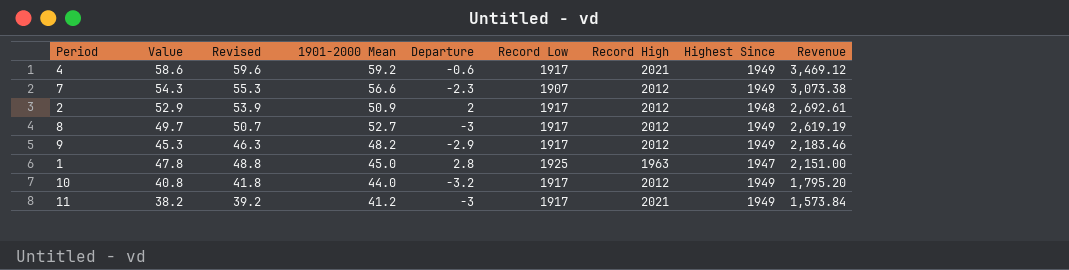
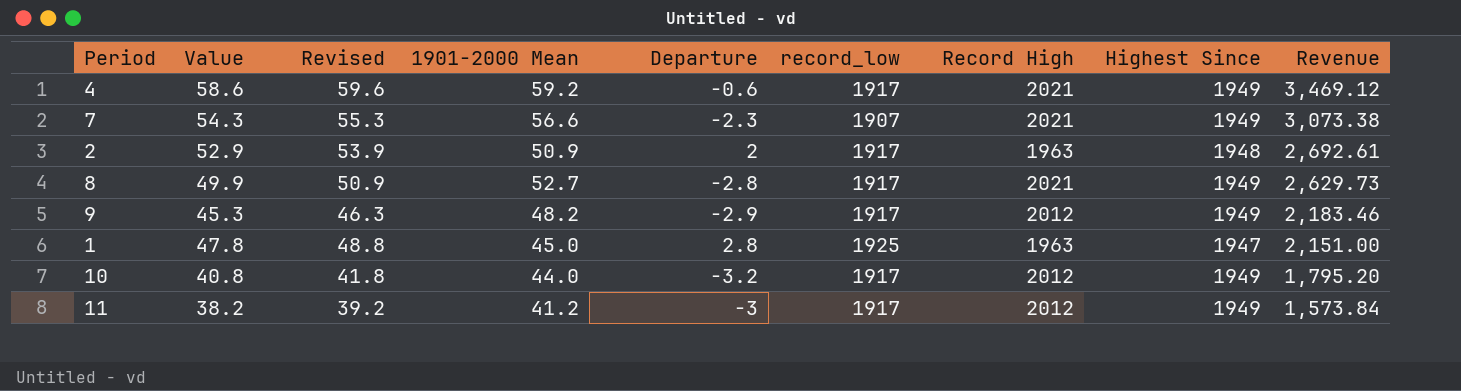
column name: Record Low -> record_low
7 | Record High: 2012 -> 2021
2 | Record High: 2012 -> 1963
8 | Value: 49.7 -> 49.9
8 | Revised: 50.7 -> 50.9
8 | Departure: -3 -> -2.8
8 | Record High: 2012 -> 2021
8 | Revenue: 2,619.19 -> 2,629.73
11 | Record High: 2021 -> 2012

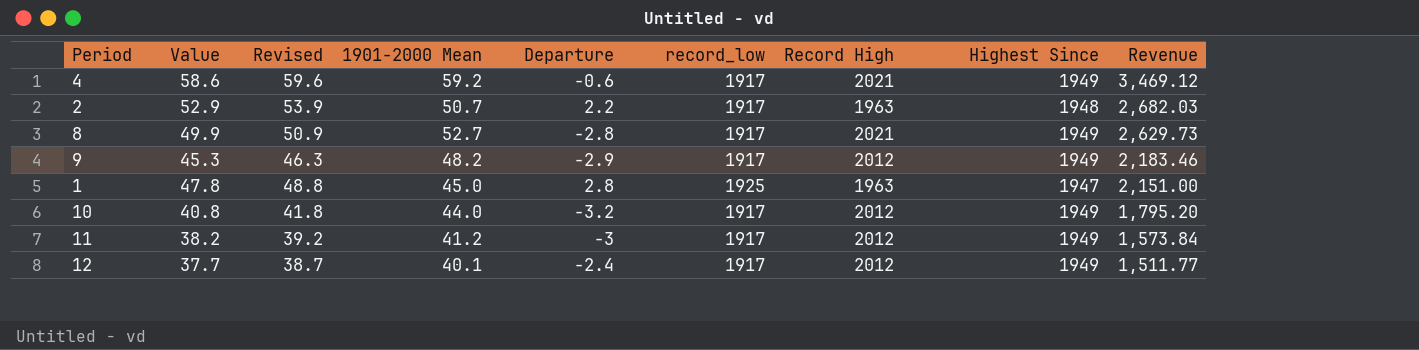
row 7: 54.3 | 55.3 | 56.6 | -2.3 | 1907 | 2021 | 1949 | 3,073.38 -> none
2 | 1901-2000 Mean: 50.9 -> 50.7
2 | Departure: 2 -> 2.2
2 | Revenue: 2,692.61 -> 2,682.03
row 12: none -> 37.7 | 38.7 | 40.1 | -2.4 | 1917 | 2012 | 1949 | 1,511.77

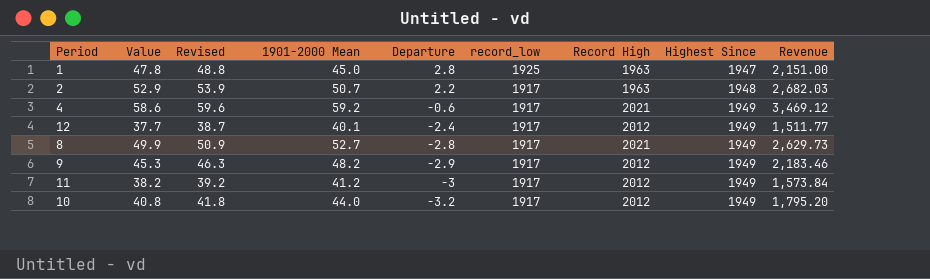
row order: Revenue descending -> Departure descending

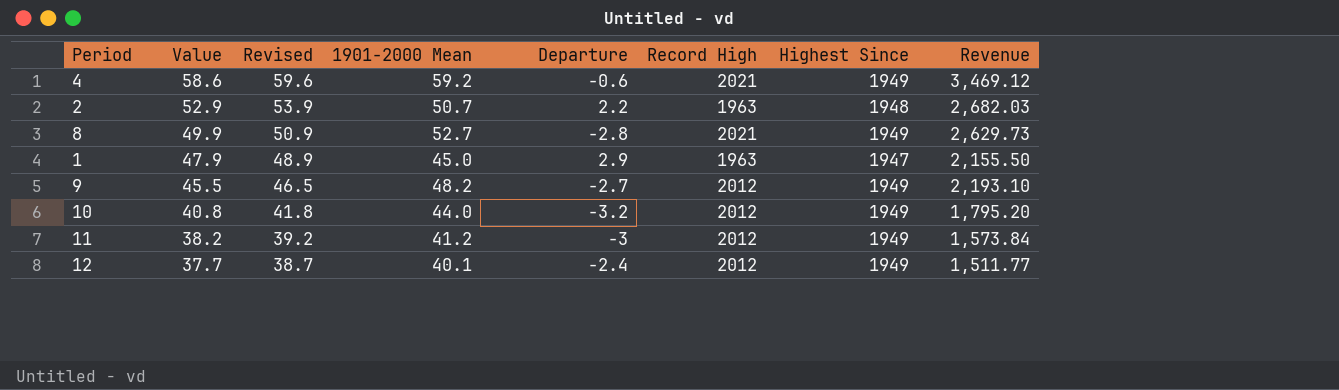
row order: Departure descending -> Value descending
column record_low | position: 6 -> none
1 | Value: 47.8 -> 47.9
1 | Revised: 48.8 -> 48.9
1 | Departure: 2.8 -> 2.9
1 | Revenue: 2,151.00 -> 2,155.50
9 | Value: 45.3 -> 45.5
9 | Revised: 46.3 -> 46.5
9 | Departure: -2.9 -> -2.7
9 | Revenue: 2,183.46 -> 2,193.10

